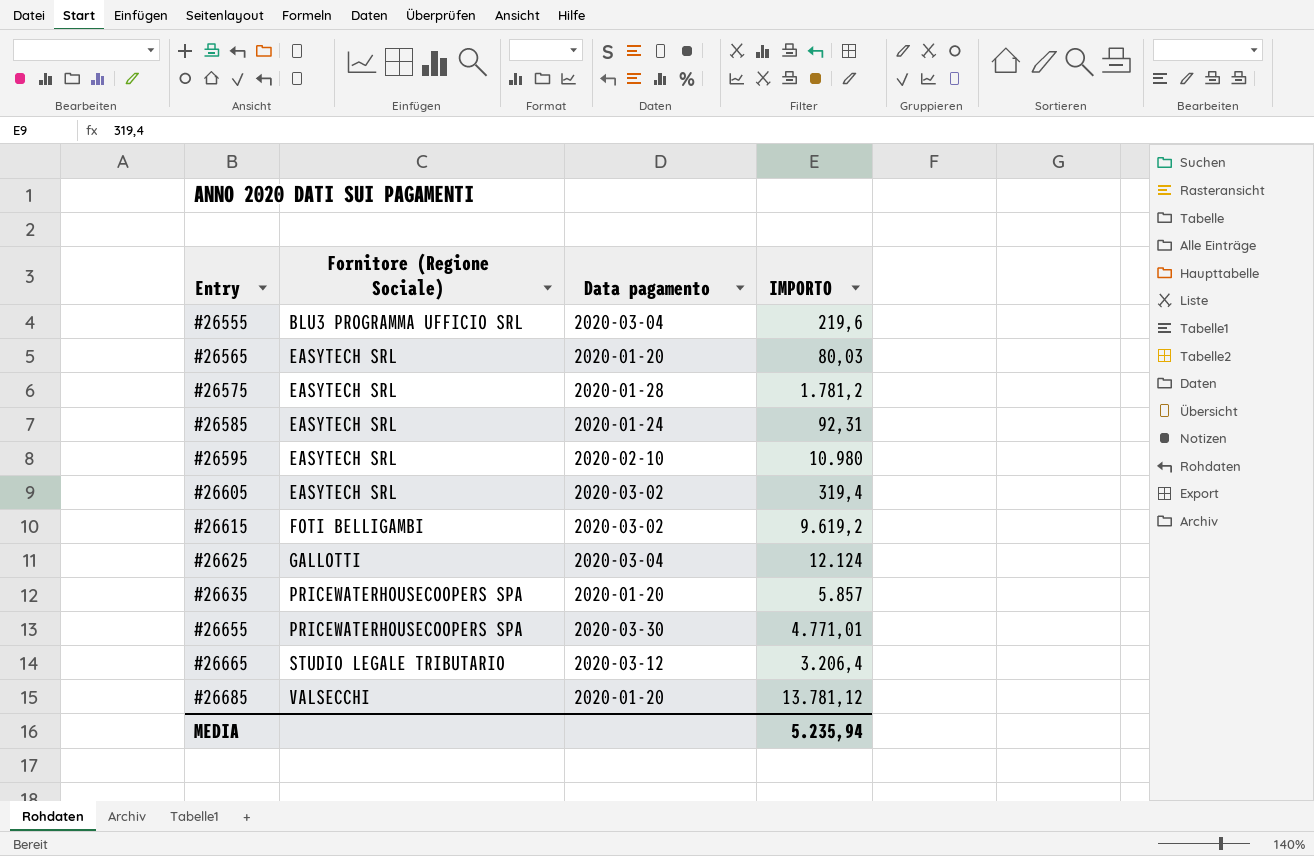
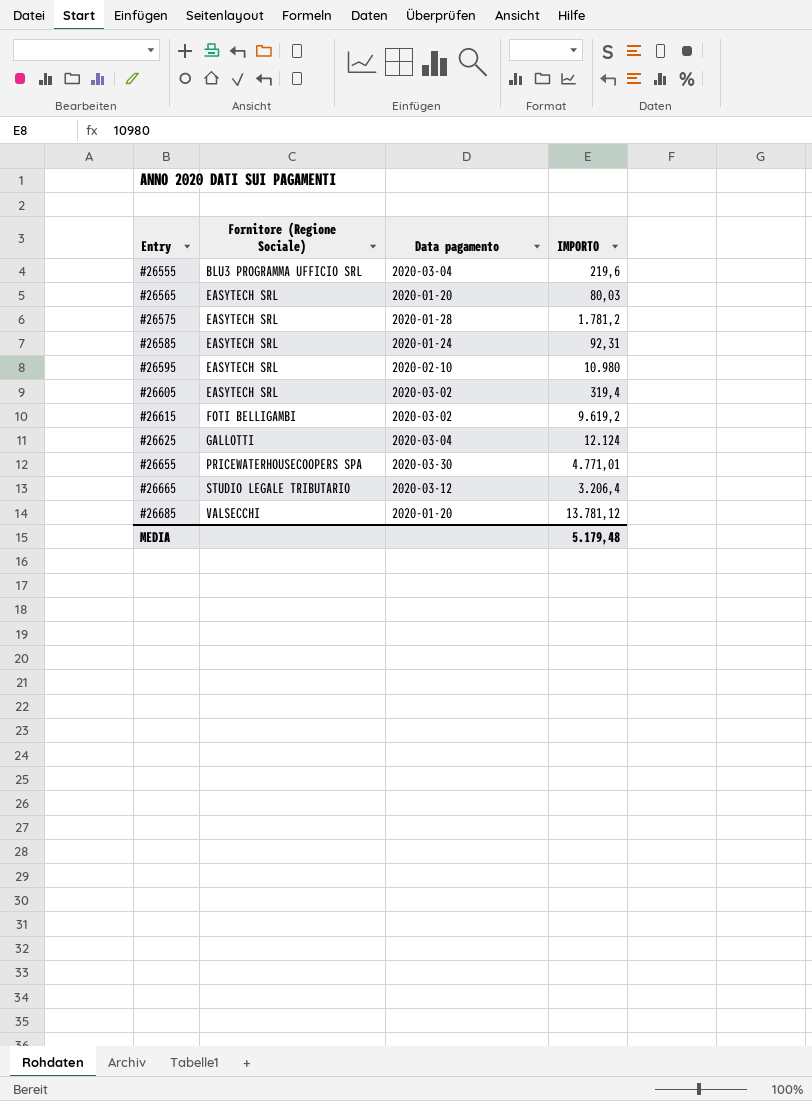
row #26635: PRICEWATERHOUSECOOPERS SPA | 2020-01-20 | 5.857 -> none
MEDIA | IMPORTO: 5.235,94 -> 5.179,48

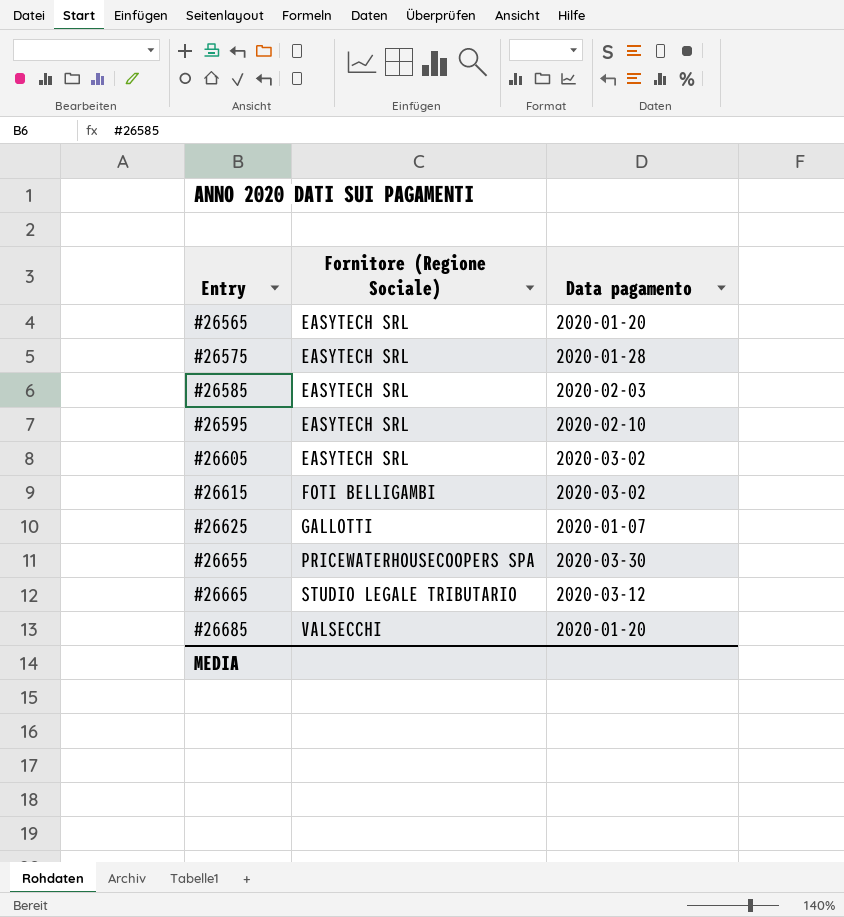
column IMPORTO | position: 4 -> none
row #26555: BLU3 PROGRAMMA UFFICIO SRL | 2020-03-04 | 219,6 -> none
#26585 | Data pagamento: 2020-01-24 -> 2020-02-03
#26625 | Data pagamento: 2020-03-04 -> 2020-01-07

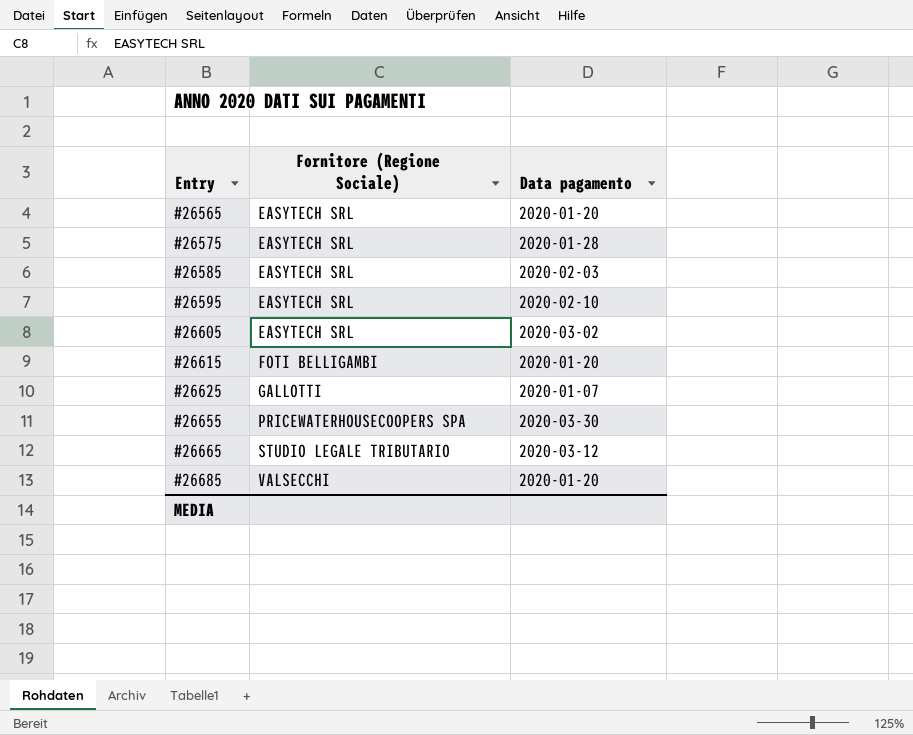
#26615 | Data pagamento: 2020-03-02 -> 2020-01-20

